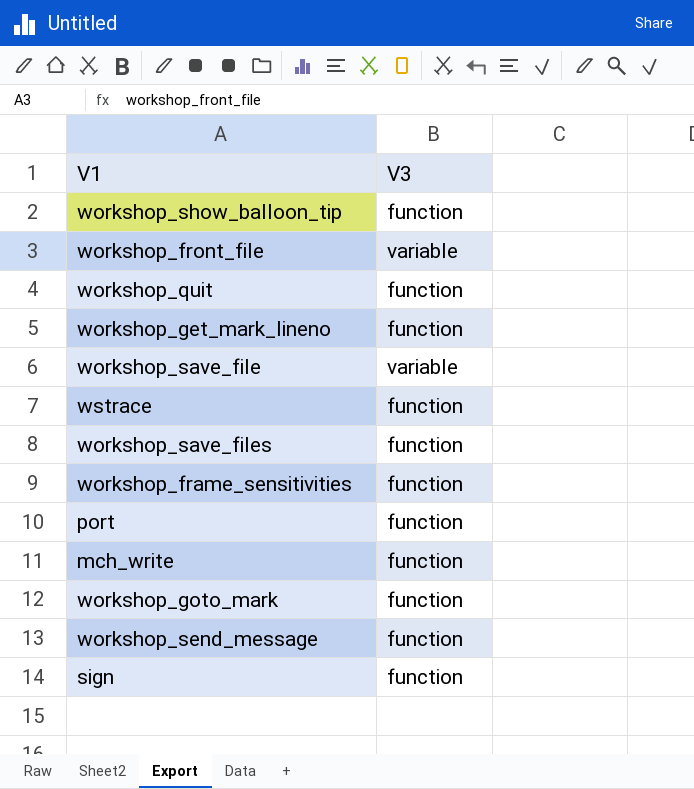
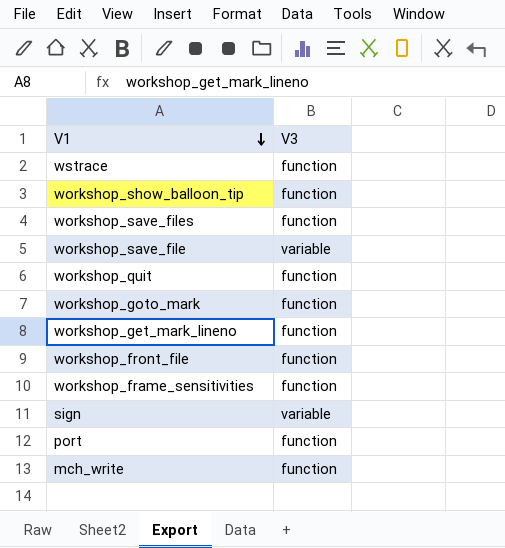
row order: none -> V1 descending
row workshop_send_message: function -> none
workshop_front_file | V3: variable -> function
sign | V3: function -> variable

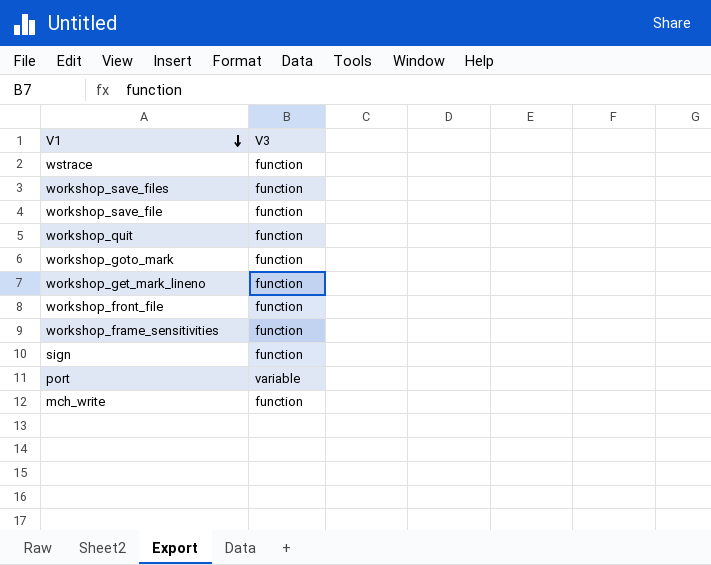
row workshop_show_balloon_tip: function -> none
workshop_save_file | V3: variable -> function
sign | V3: variable -> function
port | V3: function -> variable

